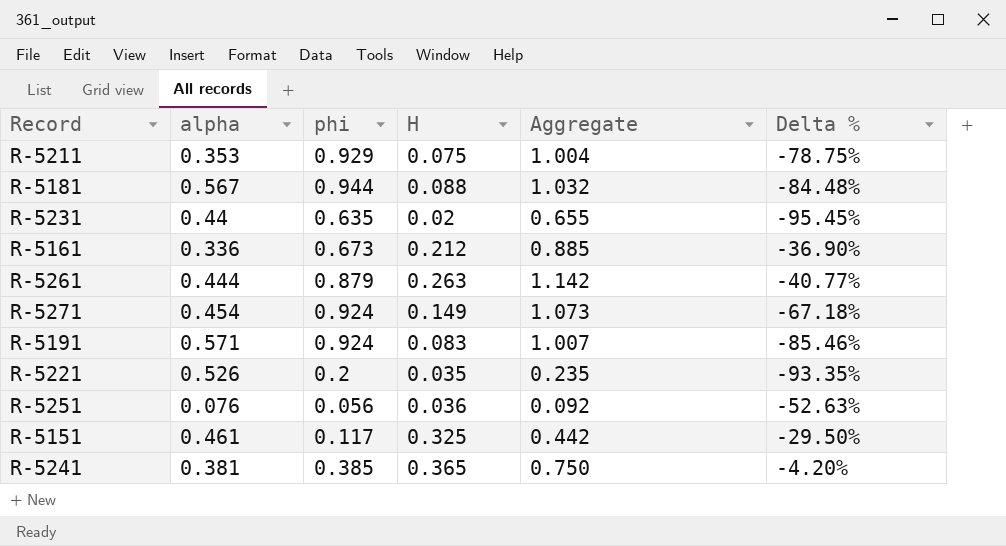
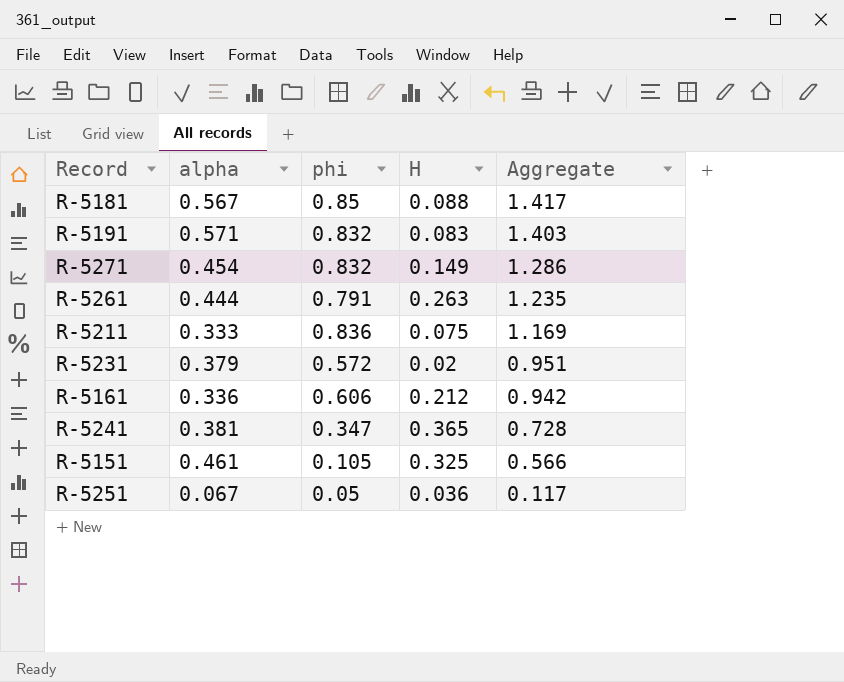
row order: none -> Aggregate descending
column Delta % | formula: ([H] - [alpha]) / [alpha] -> none
column Aggregate | formula: [phi] + [H] -> [alpha] + [phi]
row R-5221: 0.526 | 0.2 | 0.035 | 0.235 | -93.35% -> none
R-5181 | phi: 0.944 -> 0.85
R-5191 | phi: 0.924 -> 0.832
R-5271 | phi: 0.924 -> 0.832
R-5261 | phi: 0.879 -> 0.791
R-5211 | alpha: 0.353 -> 0.333
R-5211 | phi: 0.929 -> 0.836
R-5231 | alpha: 0.44 -> 0.379
R-5231 | phi: 0.635 -> 0.572
R-5161 | phi: 0.673 -> 0.606
R-5241 | phi: 0.385 -> 0.347
R-5151 | phi: 0.117 -> 0.105
R-5251 | alpha: 0.076 -> 0.067
R-5251 | phi: 0.056 -> 0.05

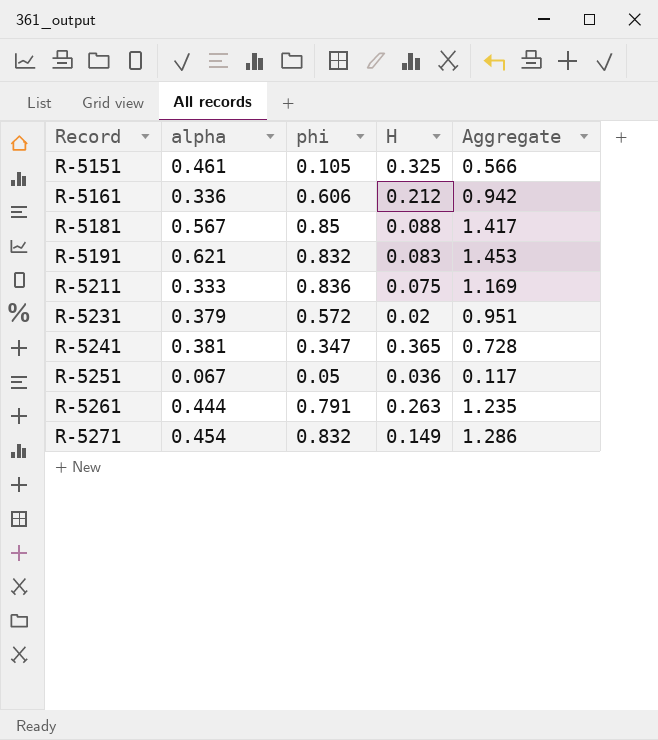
row order: Aggregate descending -> Record ascending
R-5191 | alpha: 0.571 -> 0.621
R-5191 | Aggregate: 1.403 -> 1.453

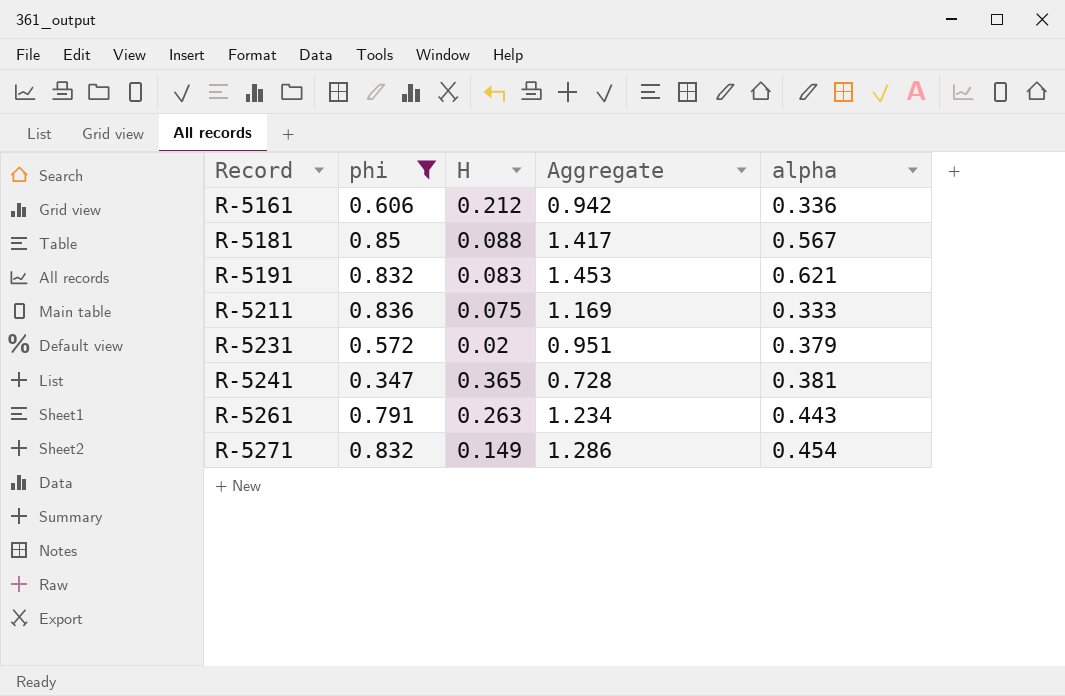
filter: none -> phi >= 0.347
column alpha | position: 2 -> 5
R-5261 | Aggregate: 1.235 -> 1.234
R-5261 | alpha: 0.444 -> 0.443

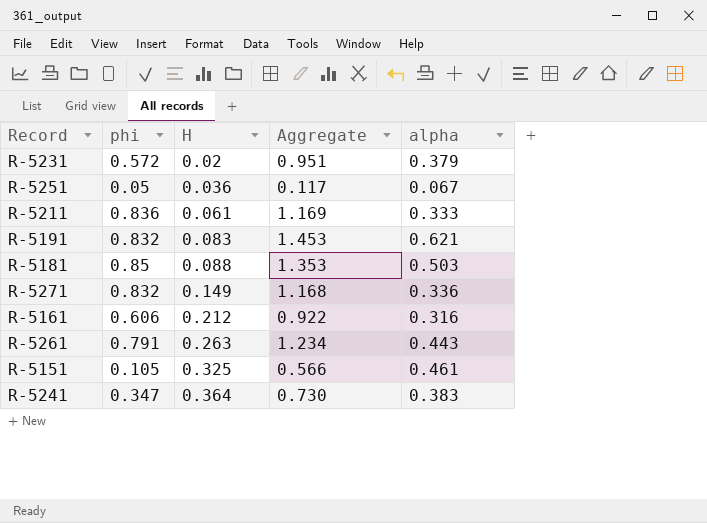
filter: phi >= 0.347 -> none
row order: Record ascending -> H ascending
R-5211 | H: 0.075 -> 0.061
R-5181 | Aggregate: 1.417 -> 1.353
R-5181 | alpha: 0.567 -> 0.503
R-5271 | Aggregate: 1.286 -> 1.168
R-5271 | alpha: 0.454 -> 0.336
R-5161 | Aggregate: 0.942 -> 0.922
R-5161 | alpha: 0.336 -> 0.316
R-5241 | H: 0.365 -> 0.364
R-5241 | Aggregate: 0.728 -> 0.730
R-5241 | alpha: 0.381 -> 0.383

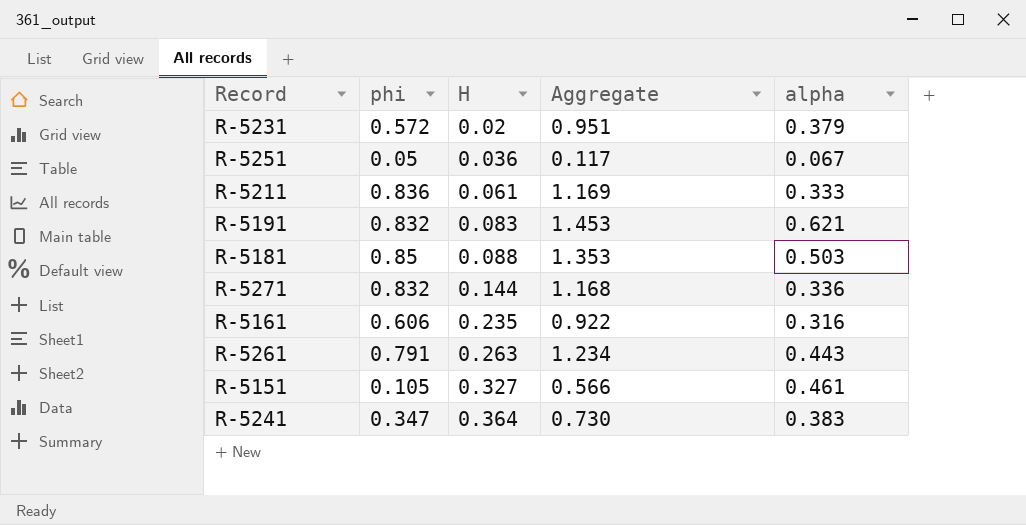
R-5271 | H: 0.149 -> 0.144
R-5161 | H: 0.212 -> 0.235
R-5151 | H: 0.325 -> 0.327

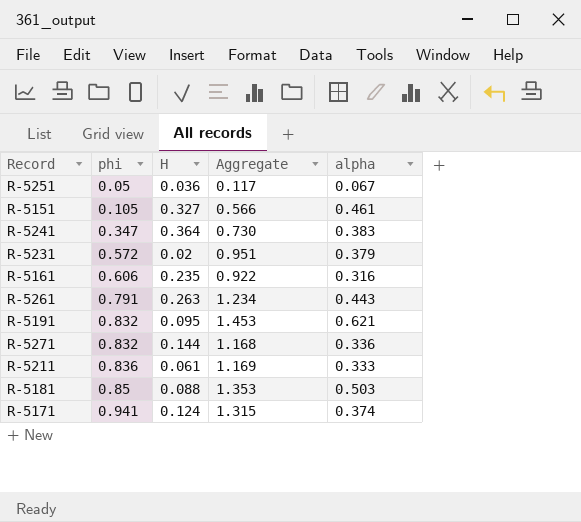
row order: H ascending -> phi ascending
R-5191 | H: 0.083 -> 0.095
row R-5171: none -> 0.941 | 0.124 | 1.315 | 0.374

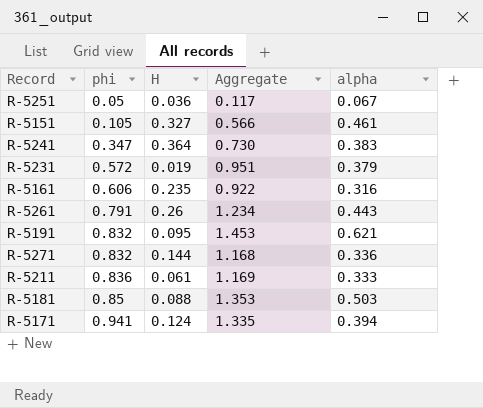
R-5231 | H: 0.02 -> 0.019
R-5261 | H: 0.263 -> 0.26
R-5171 | Aggregate: 1.315 -> 1.335
R-5171 | alpha: 0.374 -> 0.394

